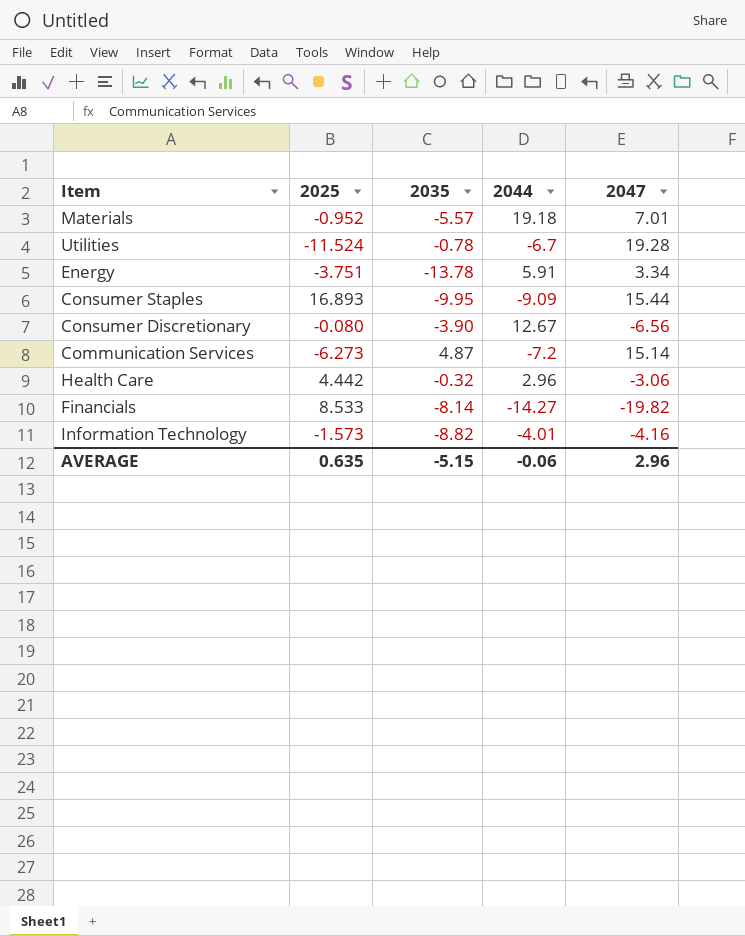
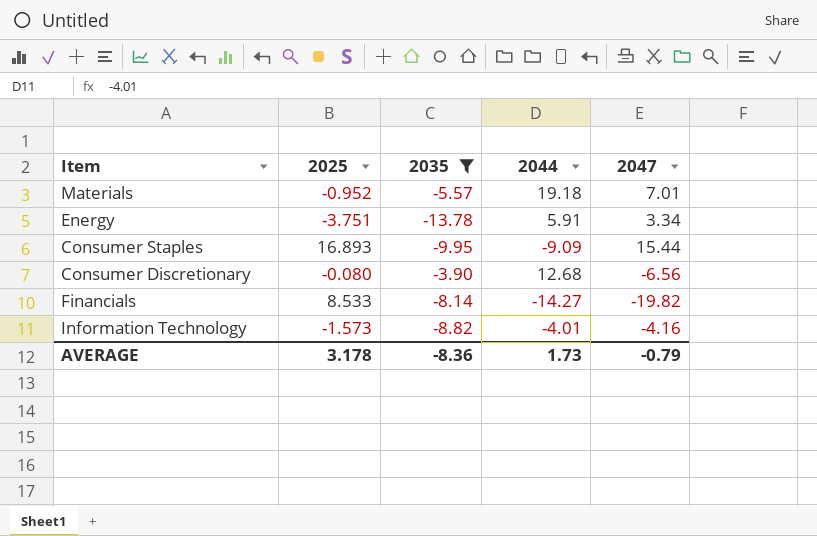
filter: none -> 2035 <= -3.90
Consumer Discretionary | 2044: 12.67 -> 12.68
AVERAGE | 2025: 0.635 -> 3.178
AVERAGE | 2035: -5.15 -> -8.36
AVERAGE | 2044: -0.06 -> 1.73
AVERAGE | 2047: 2.96 -> -0.79

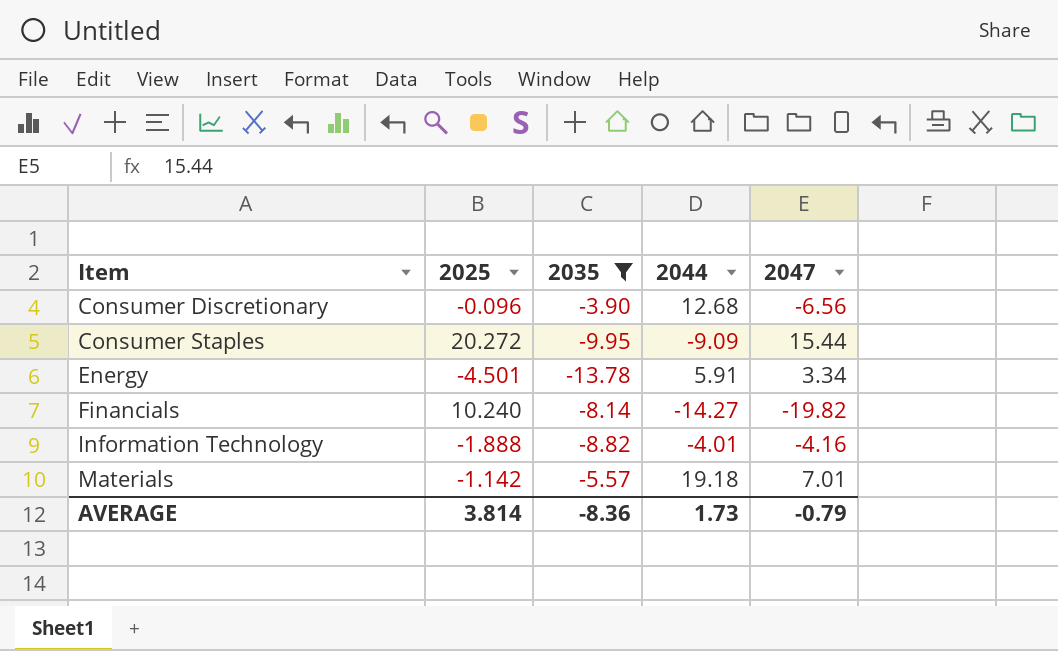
row order: none -> Item ascending
Consumer Discretionary | 2025: -0.080 -> -0.096
Consumer Staples | 2025: 16.893 -> 20.272
Energy | 2025: -3.751 -> -4.501
Financials | 2025: 8.533 -> 10.240
Information Technology | 2025: -1.573 -> -1.888
Materials | 2025: -0.952 -> -1.142
AVERAGE | 2025: 3.178 -> 3.814

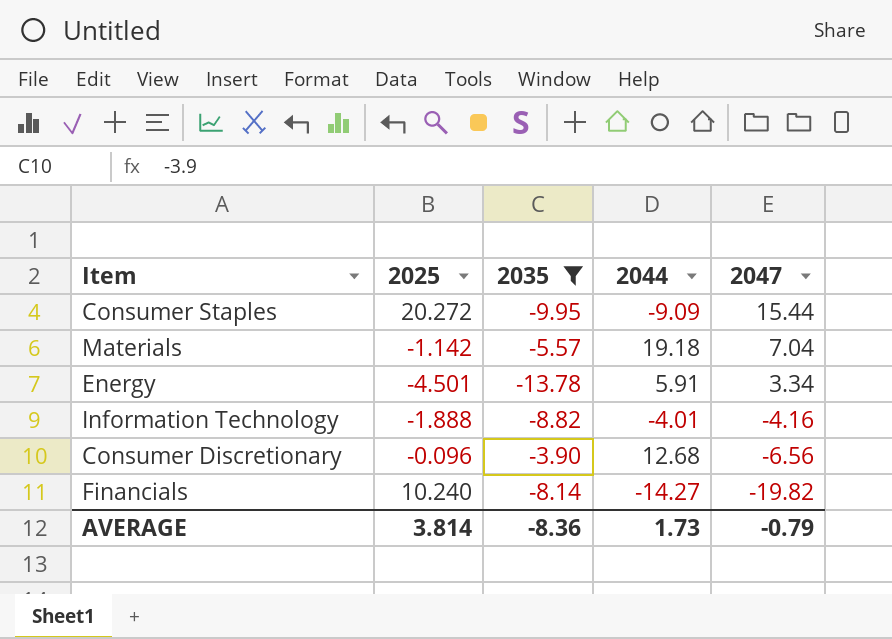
row order: Item ascending -> 2047 descending
Materials | 2047: 7.01 -> 7.04

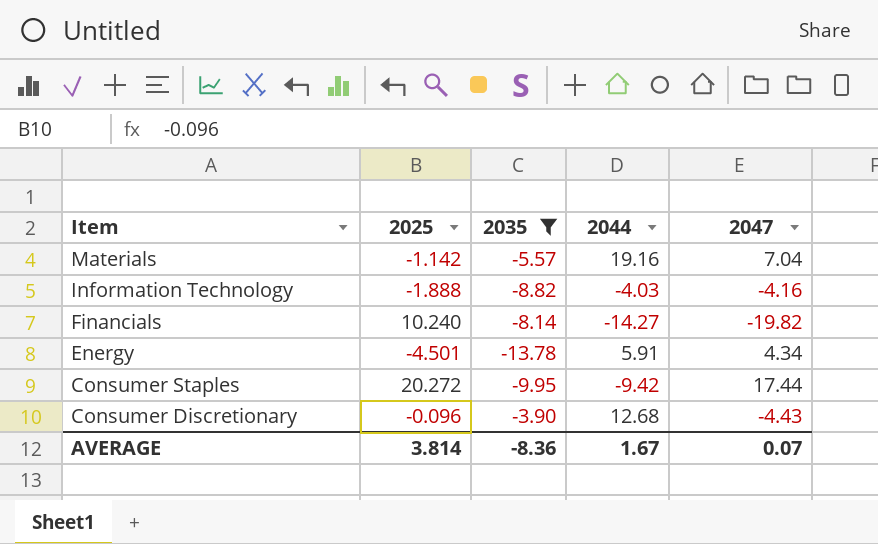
row order: 2047 descending -> Item descending
Materials | 2044: 19.18 -> 19.16
Information Technology | 2044: -4.01 -> -4.03
Energy | 2047: 3.34 -> 4.34
Consumer Staples | 2044: -9.09 -> -9.42
Consumer Staples | 2047: 15.44 -> 17.44
Consumer Discretionary | 2047: -6.56 -> -4.43
AVERAGE | 2044: 1.73 -> 1.67
AVERAGE | 2047: -0.79 -> 0.07

